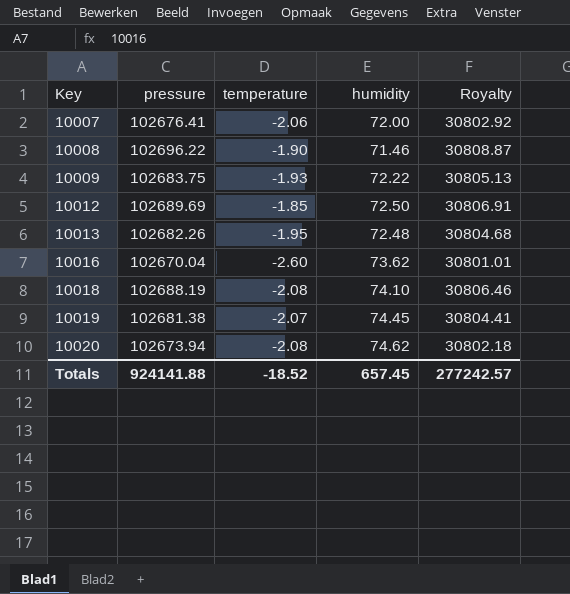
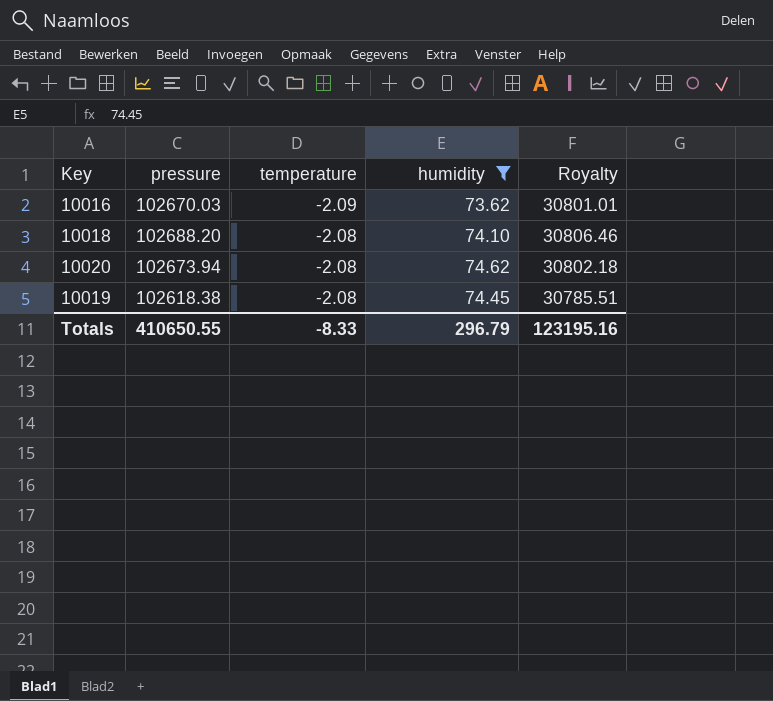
filter: none -> humidity >= 73.62
row order: Key ascending -> temperature ascending
10016 | pressure: 102670.04 -> 102670.03
10016 | temperature: -2.60 -> -2.09
10018 | pressure: 102688.19 -> 102688.20
10019 | pressure: 102681.38 -> 102618.38
10019 | temperature: -2.07 -> -2.08
10019 | Royalty: 30804.41 -> 30785.51
Totals | pressure: 924141.88 -> 410650.55
Totals | temperature: -18.52 -> -8.33
Totals | humidity: 657.45 -> 296.79
Totals | Royalty: 277242.57 -> 123195.16

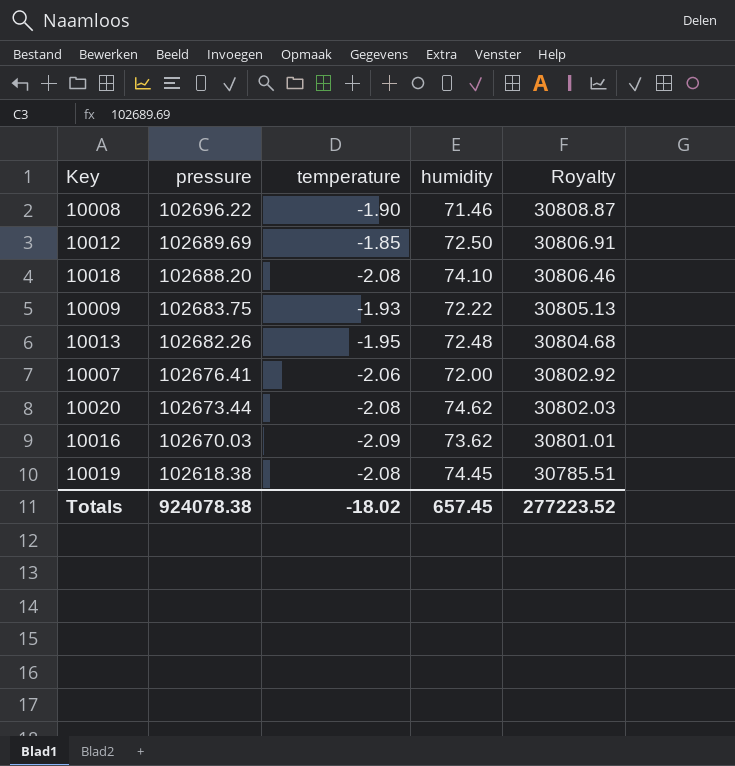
filter: humidity >= 73.62 -> none
row order: temperature ascending -> pressure descending
10020 | pressure: 102673.94 -> 102673.44
10020 | Royalty: 30802.18 -> 30802.03
Totals | pressure: 410650.55 -> 924078.38
Totals | temperature: -8.33 -> -18.02
Totals | humidity: 296.79 -> 657.45
Totals | Royalty: 123195.16 -> 277223.52

